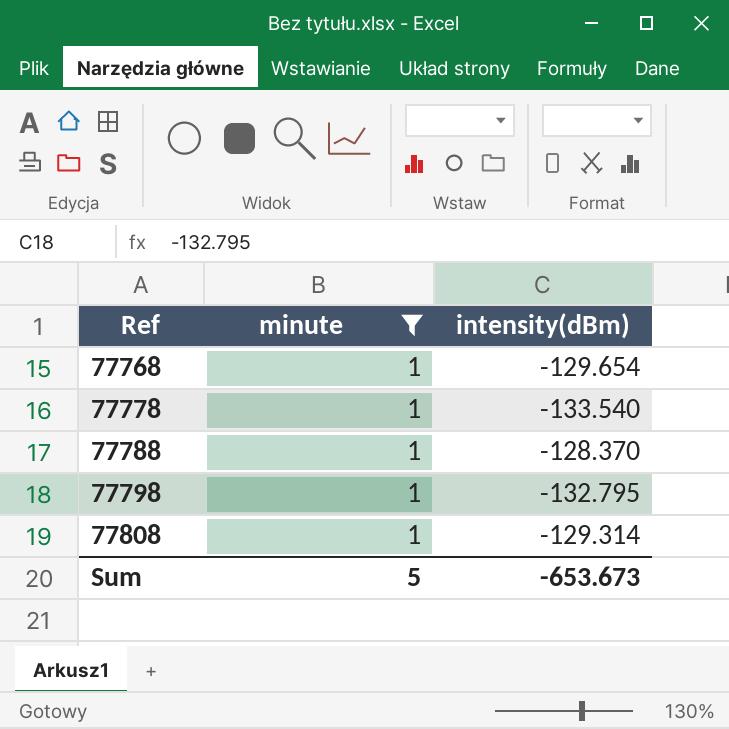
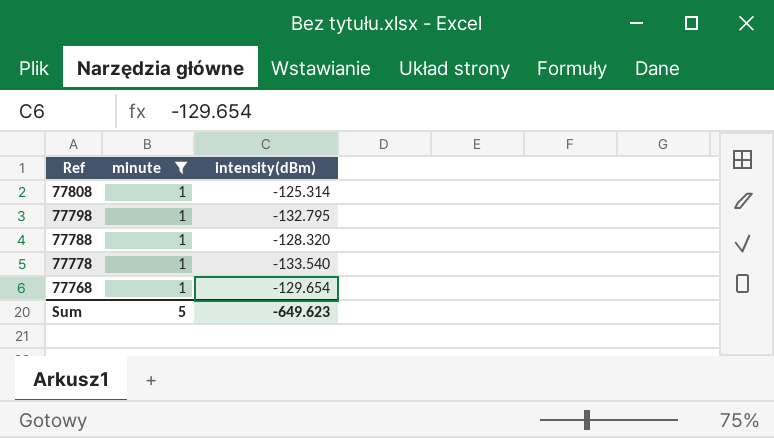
row order: Ref ascending -> Ref descending
77808 | intensity(dBm): -129.314 -> -125.314
77788 | intensity(dBm): -128.370 -> -128.320
Sum | intensity(dBm): -653.673 -> -649.623

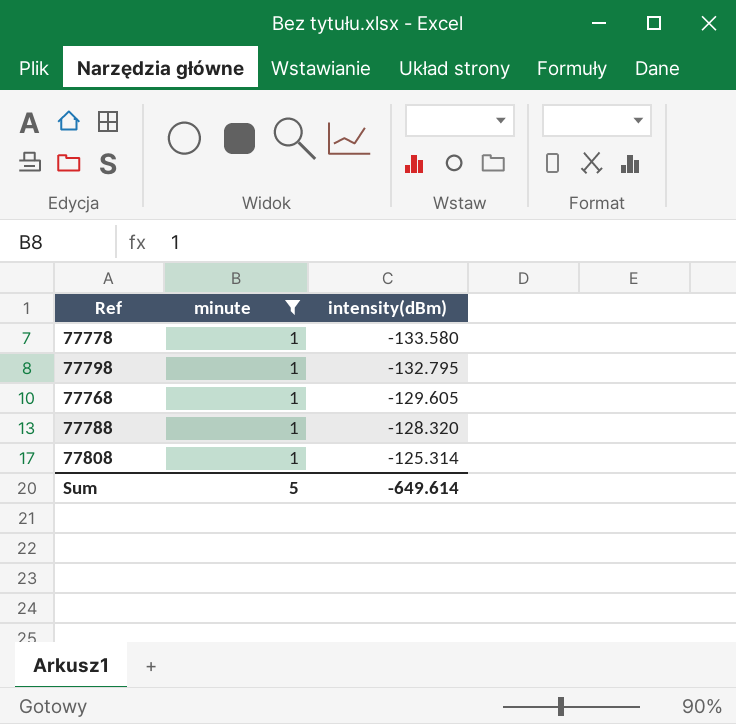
row order: Ref descending -> intensity(dBm) ascending
77778 | intensity(dBm): -133.540 -> -133.580
77768 | intensity(dBm): -129.654 -> -129.605
Sum | intensity(dBm): -649.623 -> -649.614

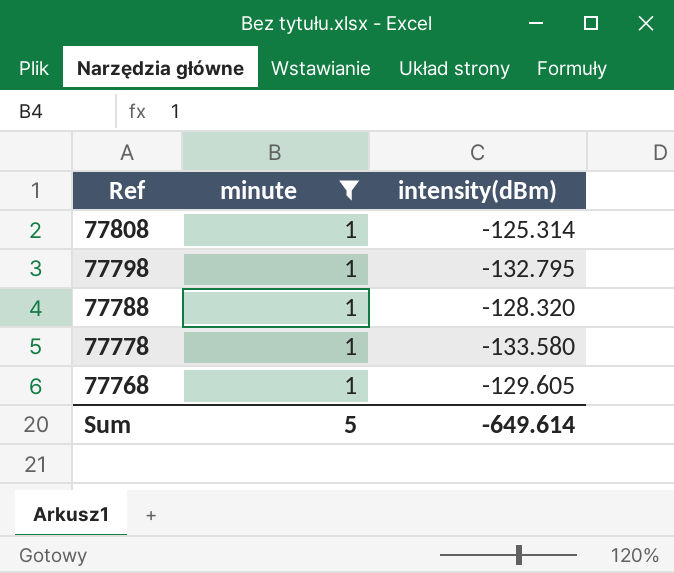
row order: intensity(dBm) ascending -> Ref descending

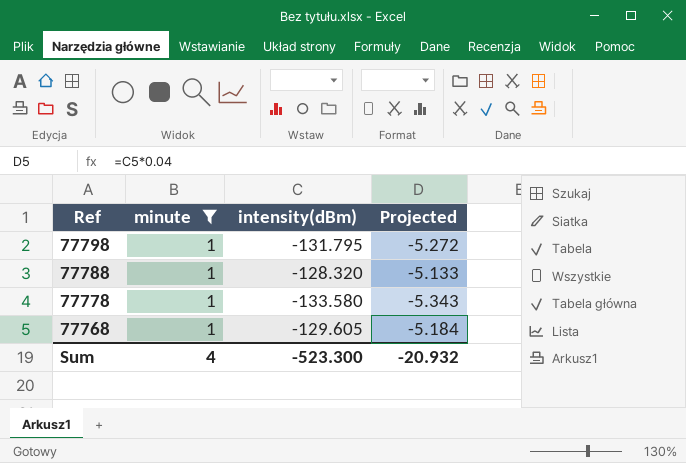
column Projected | formula: none -> [intensity(dBm)] * 0.04
row 77808: 1 | -125.314 -> none
77798 | intensity(dBm): -132.795 -> -131.795
Sum | minute: 5 -> 4
Sum | intensity(dBm): -649.614 -> -523.300

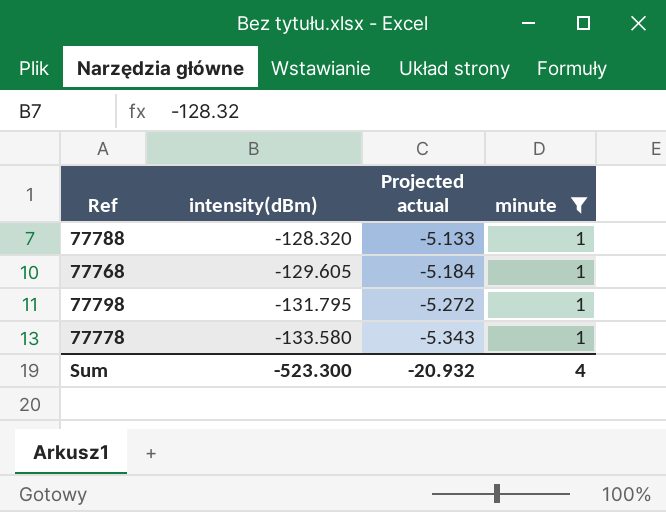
row order: Ref descending -> intensity(dBm) descending
column name: Projected -> Projected actual
column minute | position: 2 -> 4

